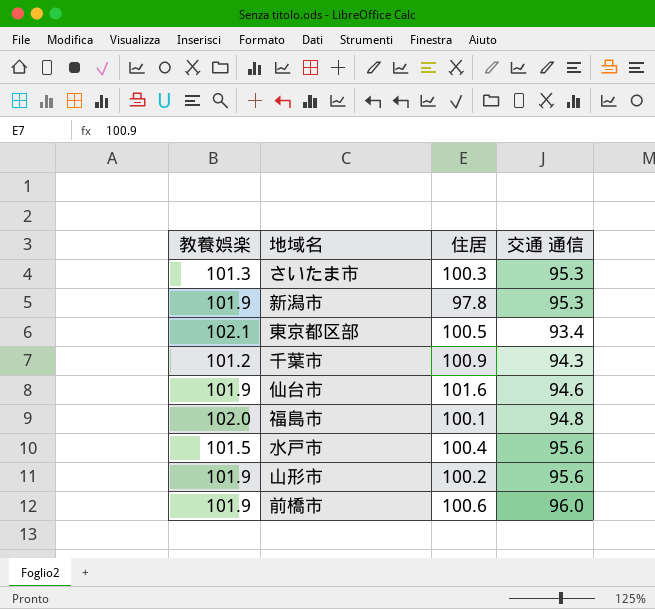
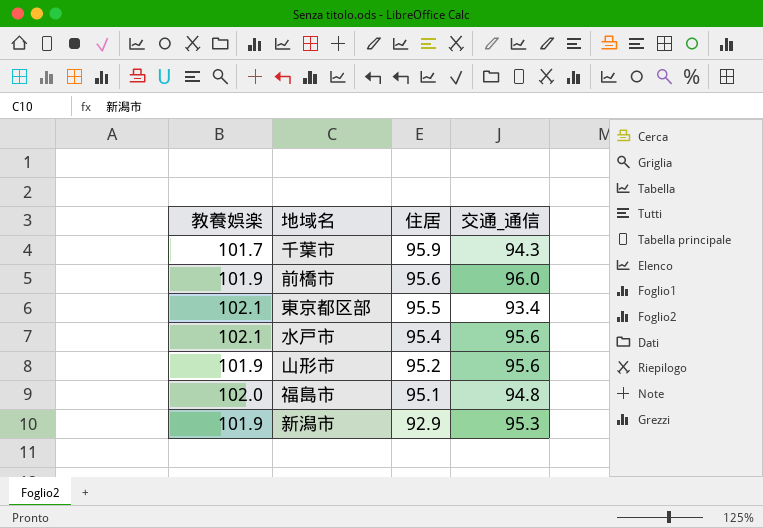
row order: none -> 住居 descending
column name: 交通 通信 -> 交通_通信
row さいたま市: 101.3 | 100.3 | 95.3 -> none
row 仙台市: 101.9 | 101.6 | 94.6 -> none
千葉市 | 教養娯楽: 101.2 -> 101.7
千葉市 | 住居: 100.9 -> 95.9
前橋市 | 住居: 100.6 -> 95.6
東京都区部 | 住居: 100.5 -> 95.5
水戸市 | 教養娯楽: 101.5 -> 102.1
水戸市 | 住居: 100.4 -> 95.4
山形市 | 住居: 100.2 -> 95.2
福島市 | 住居: 100.1 -> 95.1
新潟市 | 住居: 97.8 -> 92.9

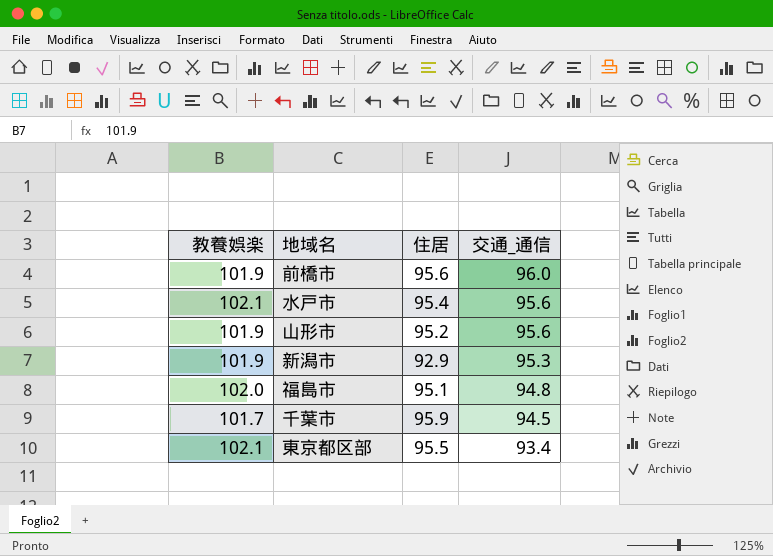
row order: 住居 descending -> 交通_通信 descending
千葉市 | 交通_通信: 94.3 -> 94.5

